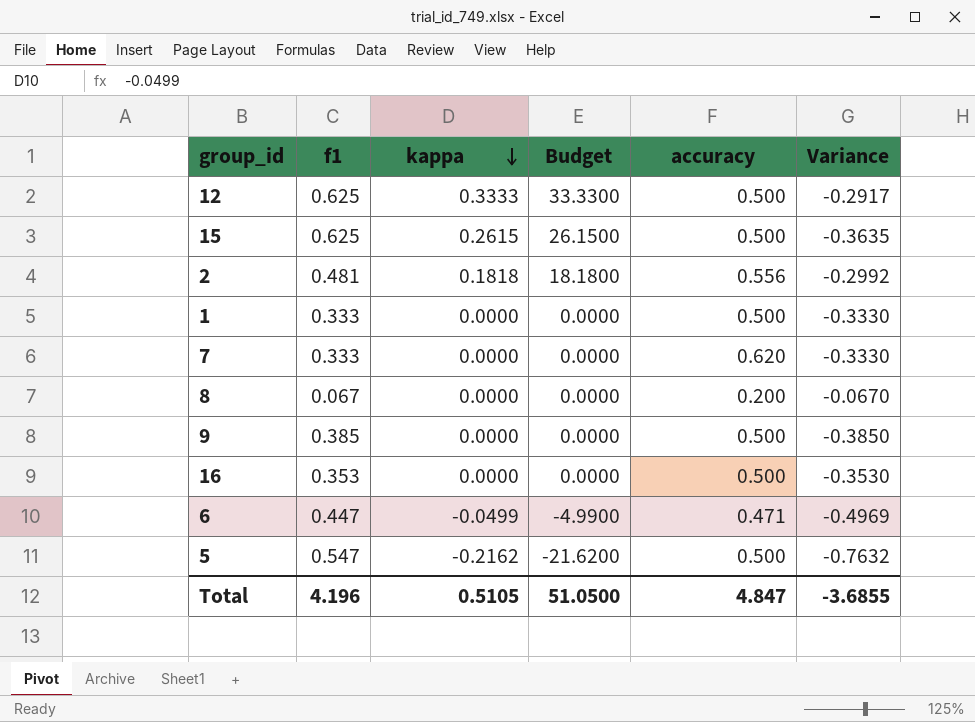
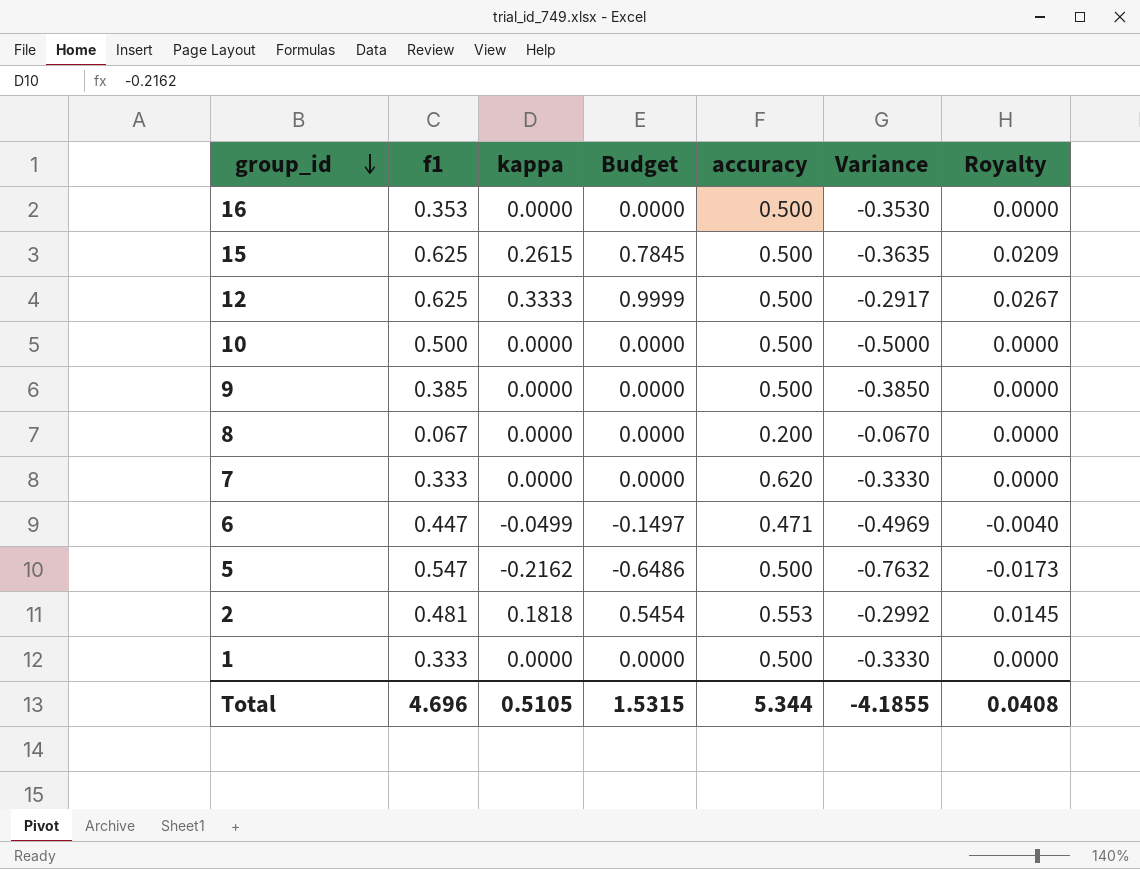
row order: kappa descending -> group_id descending
column Budget | formula: [kappa] * 100 -> [kappa] * 3
column Royalty | formula: none -> [kappa] * 0.08
row 10: none -> 0.500 | 0.0000 | 0.0000 | 0.500 | -0.5000 | 0.0000
2 | accuracy: 0.556 -> 0.553
Total | f1: 4.196 -> 4.696
Total | Budget: 51.0500 -> 1.5315
Total | accuracy: 4.847 -> 5.344
Total | Variance: -3.6855 -> -4.1855

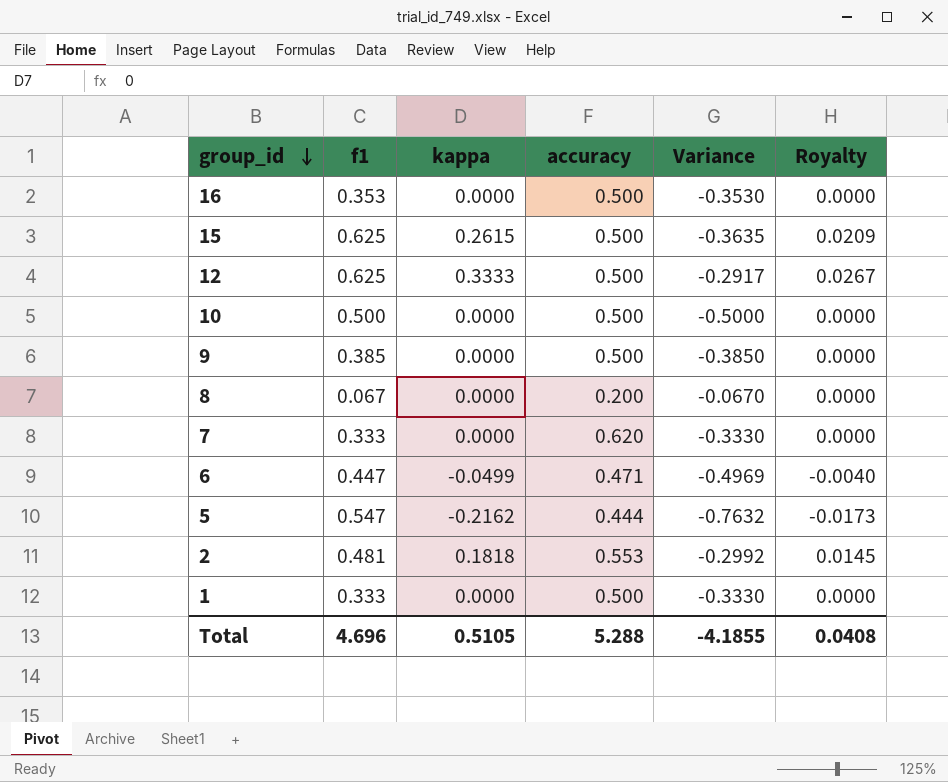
column Budget | formula: [kappa] * 3 -> none
5 | accuracy: 0.500 -> 0.444
Total | accuracy: 5.344 -> 5.288

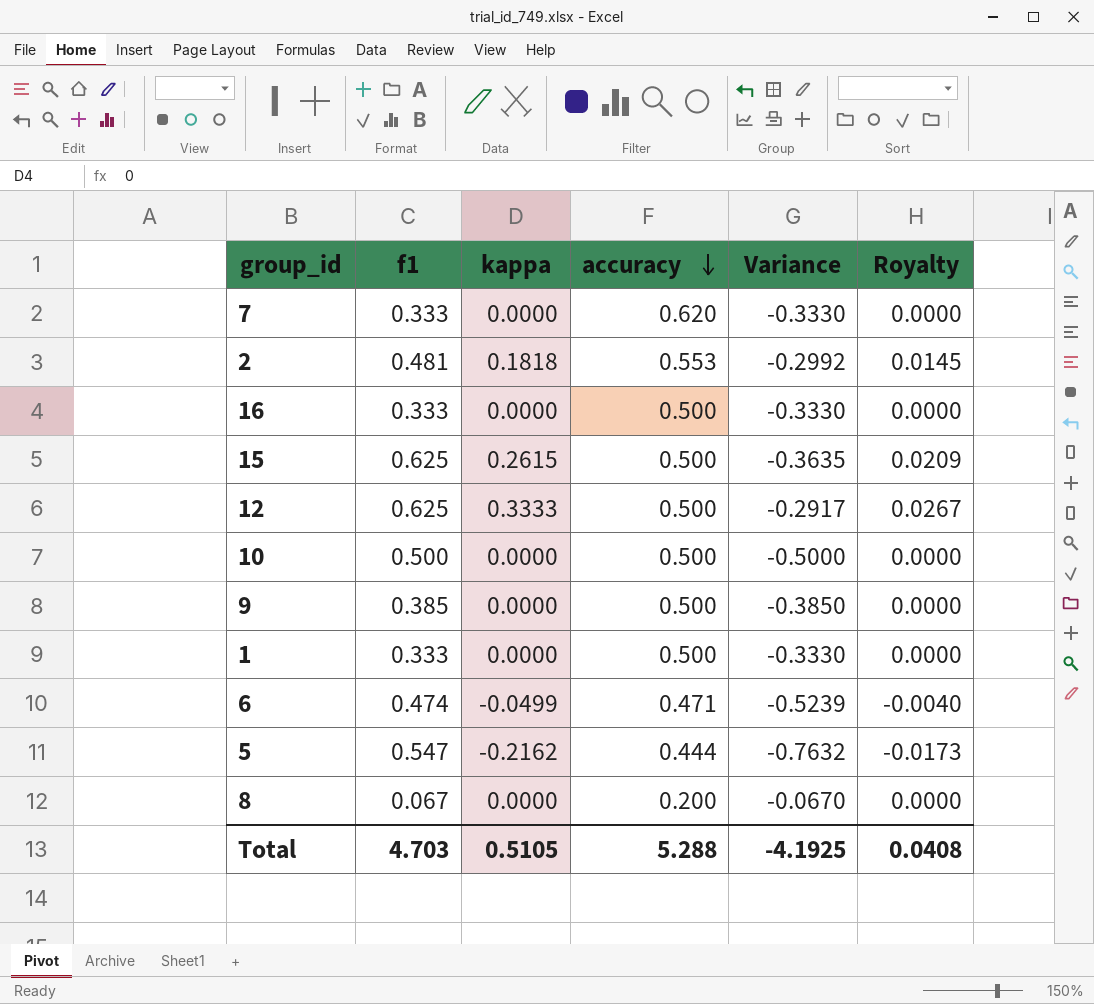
row order: group_id descending -> accuracy descending
16 | f1: 0.353 -> 0.333
16 | Variance: -0.3530 -> -0.3330
6 | f1: 0.447 -> 0.474
6 | Variance: -0.4969 -> -0.5239
Total | f1: 4.696 -> 4.703
Total | Variance: -4.1855 -> -4.1925

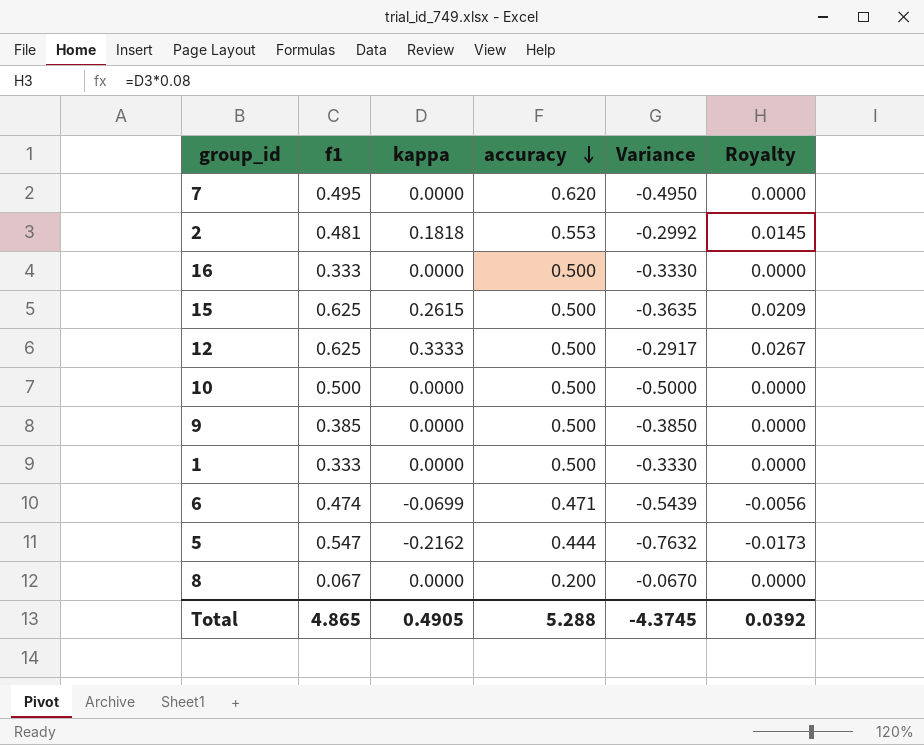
7 | f1: 0.333 -> 0.495
7 | Variance: -0.3330 -> -0.4950
6 | kappa: -0.0499 -> -0.0699
6 | Variance: -0.5239 -> -0.5439
6 | Royalty: -0.0040 -> -0.0056
Total | f1: 4.703 -> 4.865
Total | kappa: 0.5105 -> 0.4905
Total | Variance: -4.1925 -> -4.3745
Total | Royalty: 0.0408 -> 0.0392

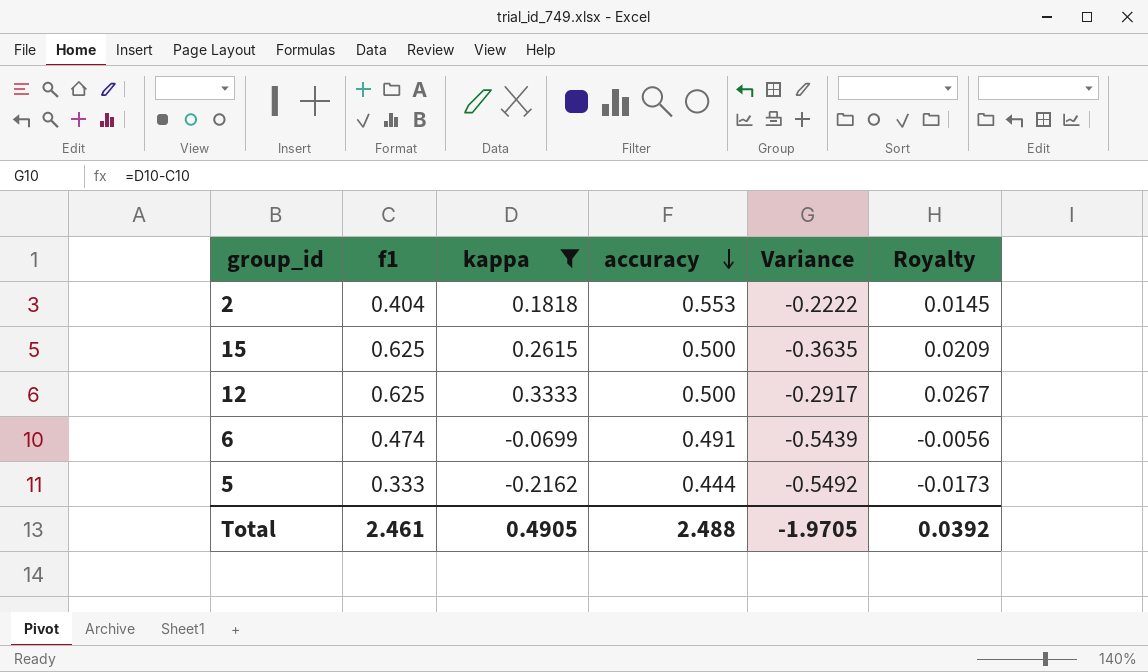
filter: none -> kappa != 0.0000
2 | f1: 0.481 -> 0.404
2 | Variance: -0.2992 -> -0.2222
6 | accuracy: 0.471 -> 0.491
5 | f1: 0.547 -> 0.333
5 | Variance: -0.7632 -> -0.5492
Total | f1: 4.865 -> 2.461
Total | accuracy: 5.288 -> 2.488
Total | Variance: -4.3745 -> -1.9705

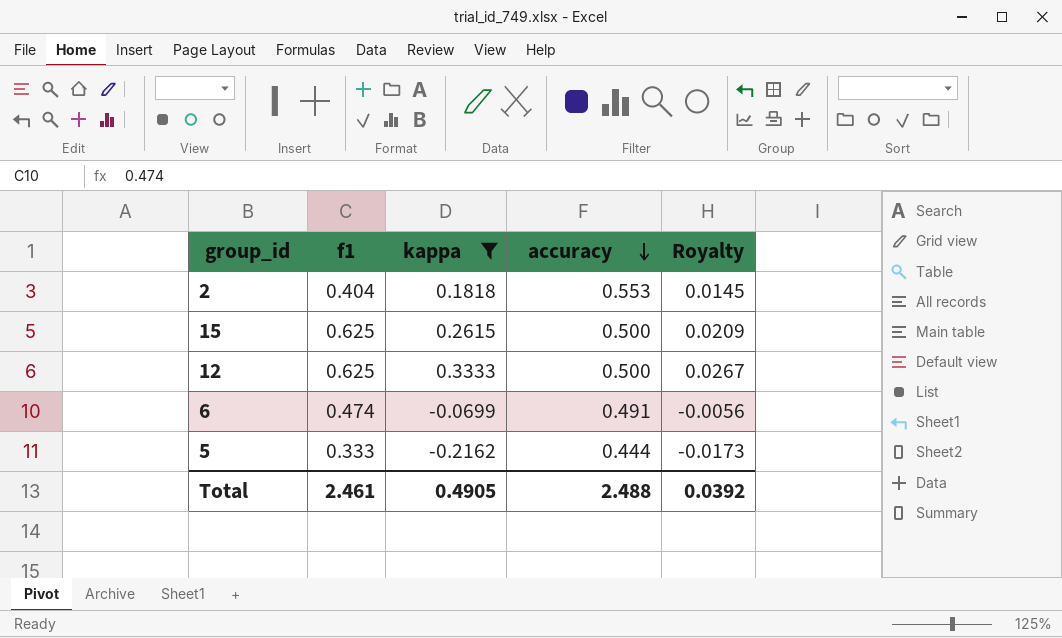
column Variance | formula: [kappa] - [f1] -> none

